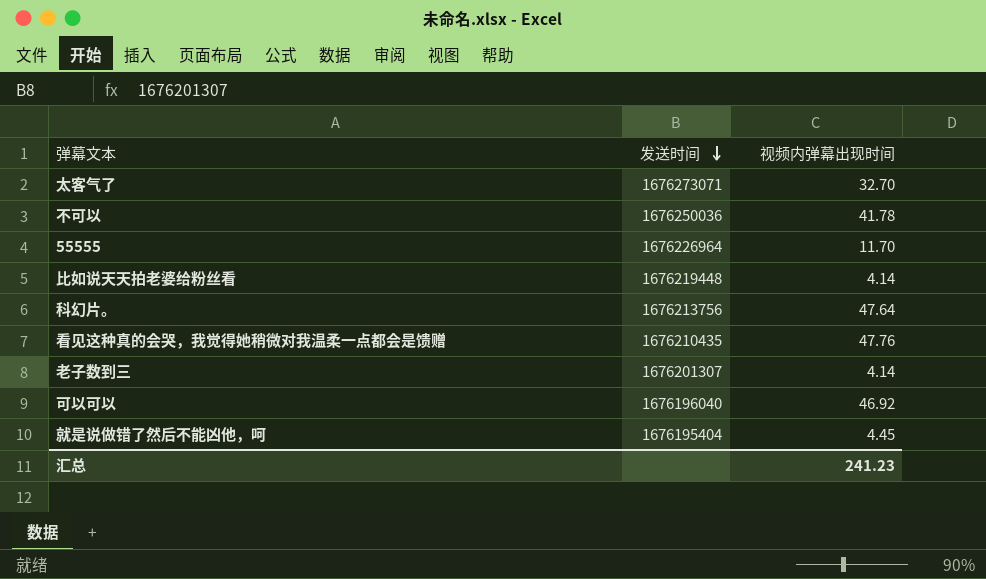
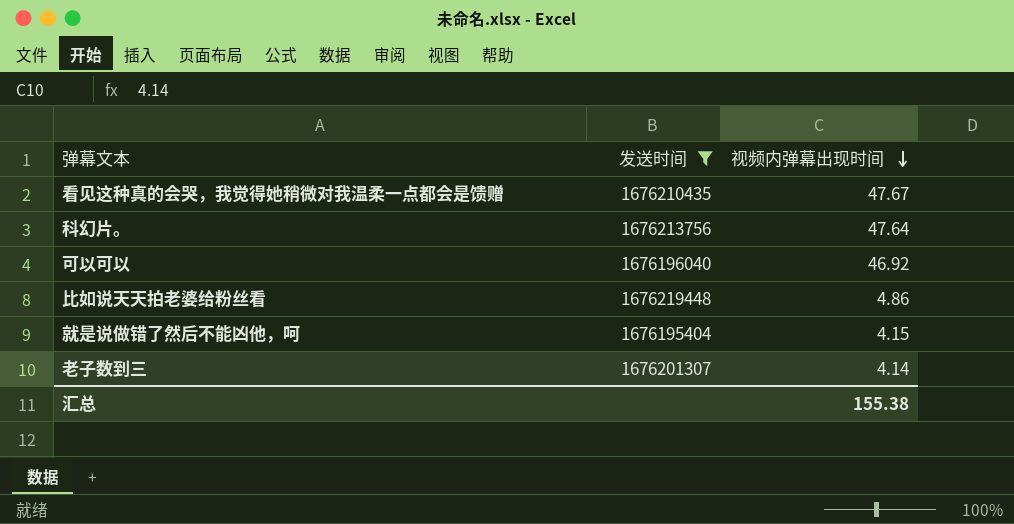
filter: none -> 发送时间 <= 1676219448
row order: 发送时间 descending -> 视频内弹幕出现时间 descending
看见这种真的会哭，我觉得她稍微对我温柔一点都会是馈赠 | 视频内弹幕出现时间: 47.76 -> 47.67
比如说天天拍老婆给粉丝看 | 视频内弹幕出现时间: 4.14 -> 4.86
就是说做错了然后不能凶他，呵 | 视频内弹幕出现时间: 4.45 -> 4.15
汇总 | 视频内弹幕出现时间: 241.23 -> 155.38

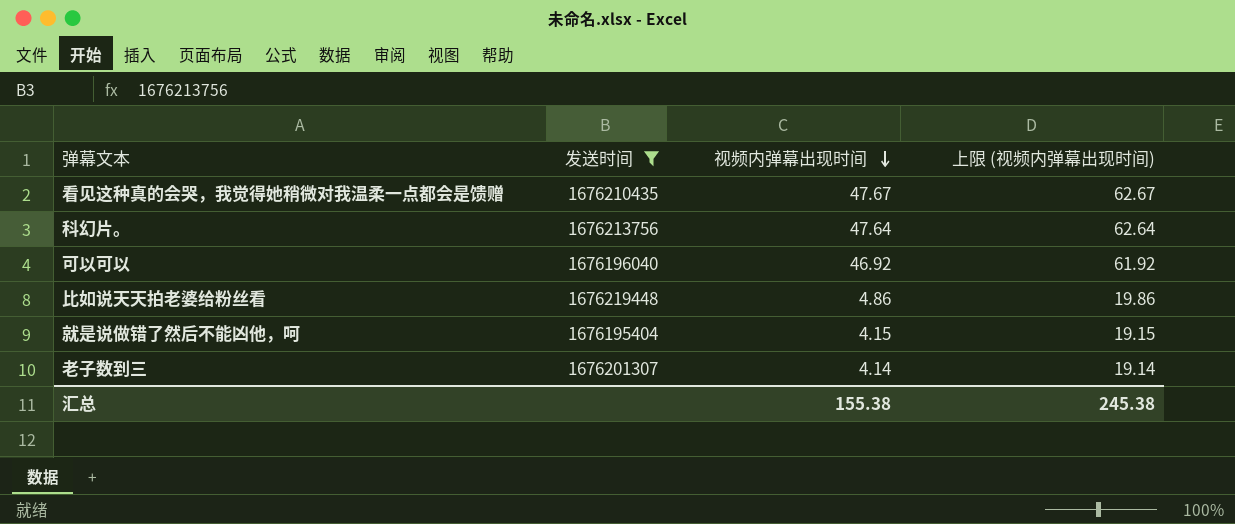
column 上限 (视频内弹幕出现时间) | formula: none -> [视频内弹幕出现时间] + 15

